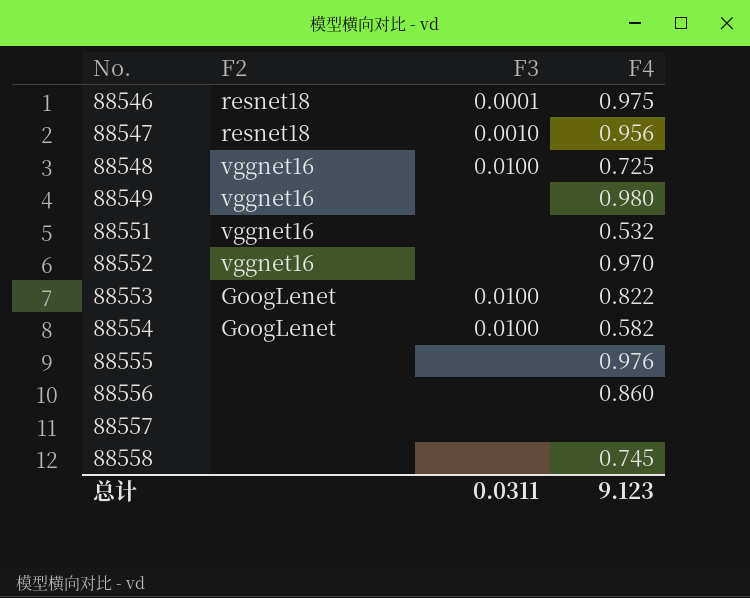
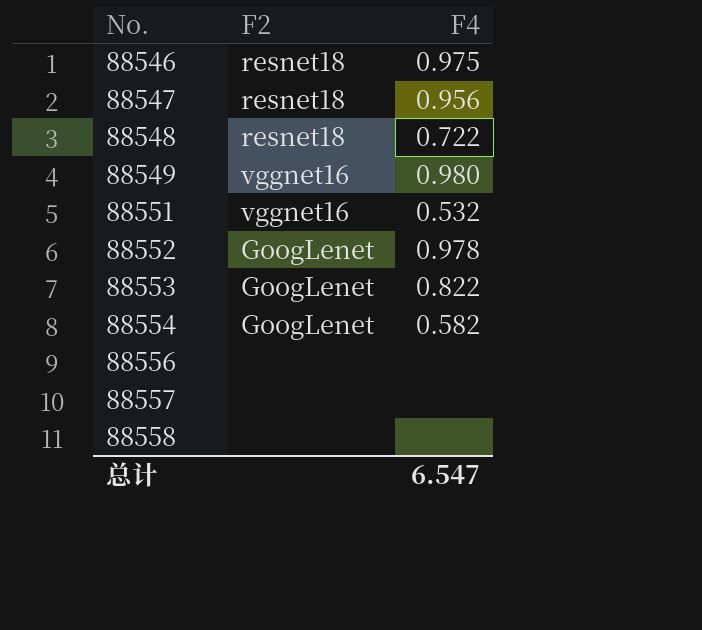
column F3 | position: 3 -> none
row 88555: none | none | 0.976 -> none
88548 | F2: vggnet16 -> resnet18
88548 | F4: 0.725 -> 0.722
88552 | F2: vggnet16 -> GoogLenet
88552 | F4: 0.970 -> 0.978
88556 | F4: 0.860 -> none
88558 | F4: 0.745 -> none
总计 | F4: 9.123 -> 6.547

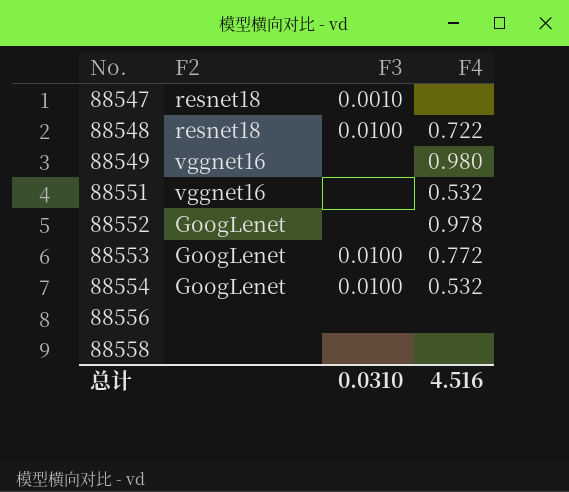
column F3 | position: none -> 3
row 88546: resnet18 | 0.975 -> none
row 88557: none | none -> none
88547 | F4: 0.956 -> none
88553 | F4: 0.822 -> 0.772
88554 | F4: 0.582 -> 0.532
总计 | F4: 6.547 -> 4.516

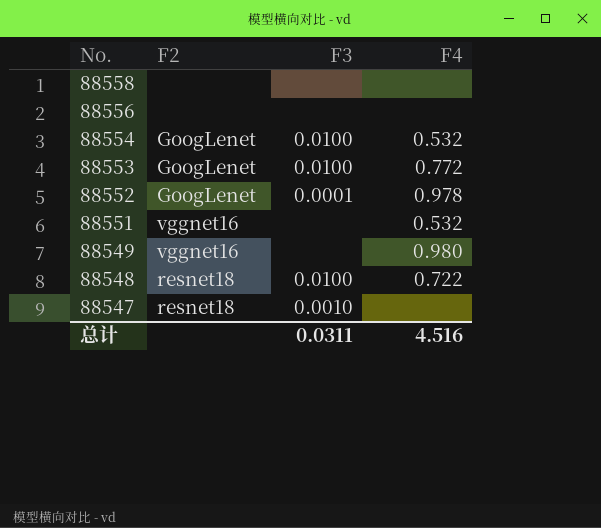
row order: No. ascending -> No. descending
88552 | F3: none -> 0.0001
总计 | F3: 0.0310 -> 0.0311

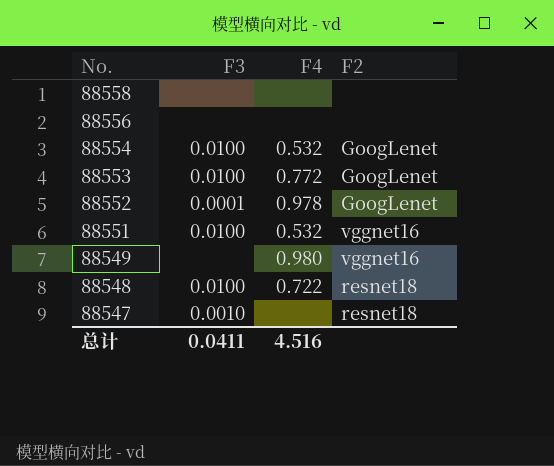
column F2 | position: 2 -> 4
88551 | F3: none -> 0.0100
总计 | F3: 0.0311 -> 0.0411

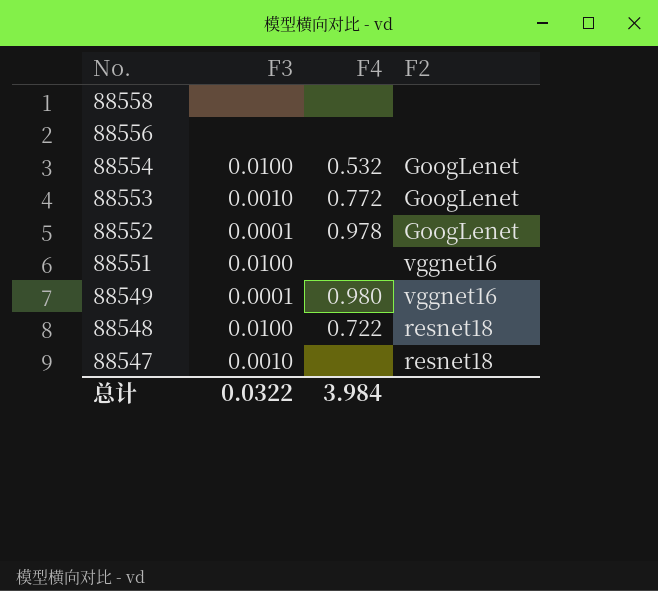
88553 | F3: 0.0100 -> 0.0010
88551 | F4: 0.532 -> none
88549 | F3: none -> 0.0001
总计 | F3: 0.0411 -> 0.0322
总计 | F4: 4.516 -> 3.984

